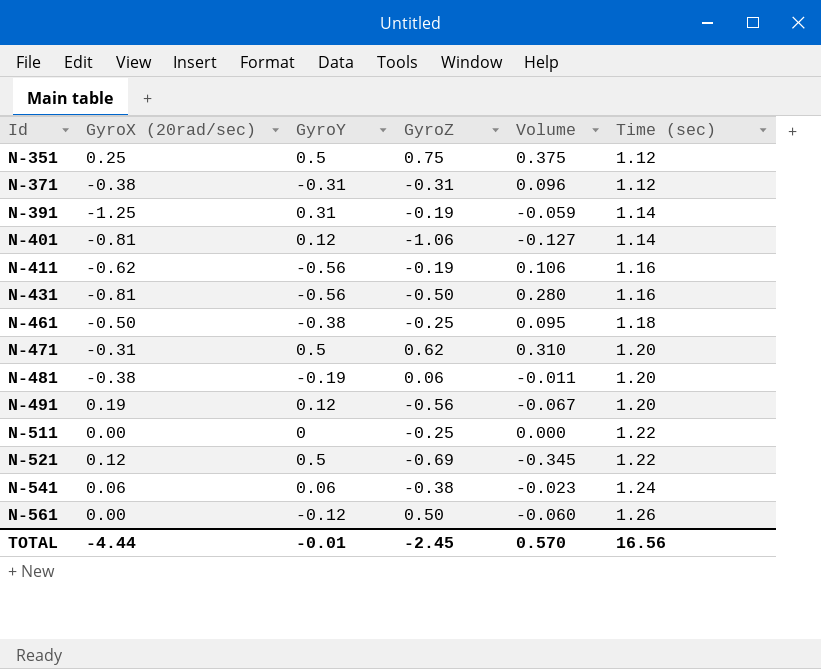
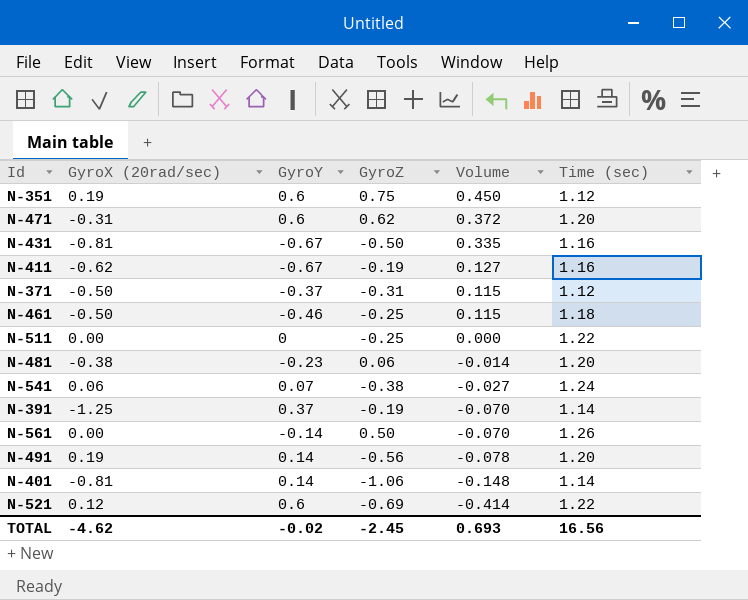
row order: Id ascending -> Volume descending
N-351 | GyroX (20rad/sec): 0.25 -> 0.19
N-351 | GyroY: 0.5 -> 0.6
N-351 | Volume: 0.375 -> 0.450
N-471 | GyroY: 0.5 -> 0.6
N-471 | Volume: 0.310 -> 0.372
N-431 | GyroY: -0.56 -> -0.67
N-431 | Volume: 0.280 -> 0.335
N-411 | GyroY: -0.56 -> -0.67
N-411 | Volume: 0.106 -> 0.127
N-371 | GyroX (20rad/sec): -0.38 -> -0.50
N-371 | GyroY: -0.31 -> -0.37
N-371 | Volume: 0.096 -> 0.115
N-461 | GyroY: -0.38 -> -0.46
N-461 | Volume: 0.095 -> 0.115
N-481 | GyroY: -0.19 -> -0.23
N-481 | Volume: -0.011 -> -0.014
N-541 | GyroY: 0.06 -> 0.07
N-541 | Volume: -0.023 -> -0.027
N-391 | GyroY: 0.31 -> 0.37
N-391 | Volume: -0.059 -> -0.070
N-561 | GyroY: -0.12 -> -0.14
N-561 | Volume: -0.060 -> -0.070
N-491 | GyroY: 0.12 -> 0.14
N-491 | Volume: -0.067 -> -0.078
N-401 | GyroY: 0.12 -> 0.14
N-401 | Volume: -0.127 -> -0.148
N-521 | GyroY: 0.5 -> 0.6
N-521 | Volume: -0.345 -> -0.414
TOTAL | GyroX (20rad/sec): -4.44 -> -4.62
TOTAL | GyroY: -0.01 -> -0.02
TOTAL | Volume: 0.570 -> 0.693

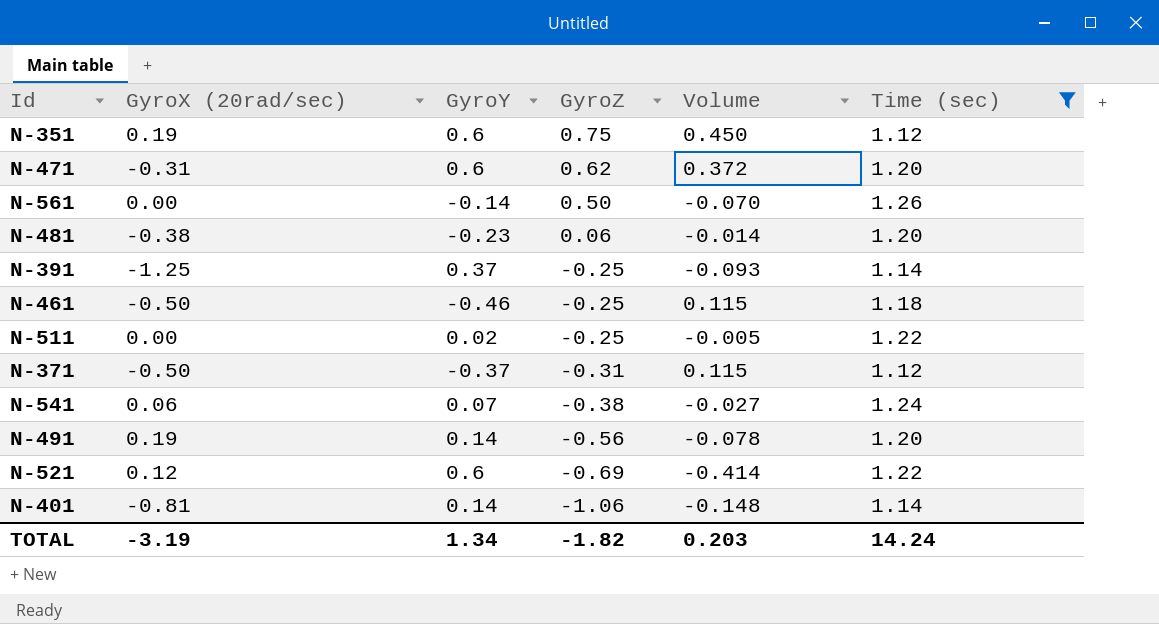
filter: none -> Time (sec) != 1.16
row order: Volume descending -> GyroZ descending
N-391 | GyroZ: -0.19 -> -0.25
N-391 | Volume: -0.070 -> -0.093
N-511 | GyroY: 0 -> 0.02
N-511 | Volume: 0.000 -> -0.005
TOTAL | GyroX (20rad/sec): -4.62 -> -3.19
TOTAL | GyroY: -0.02 -> 1.34
TOTAL | GyroZ: -2.45 -> -1.82
TOTAL | Volume: 0.693 -> 0.203
TOTAL | Time (sec): 16.56 -> 14.24

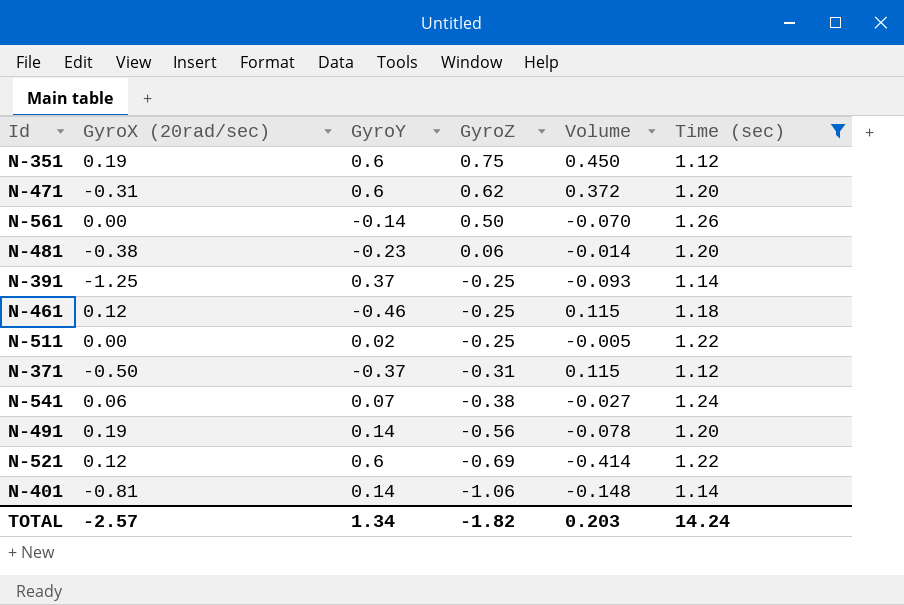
N-461 | GyroX (20rad/sec): -0.50 -> 0.12
TOTAL | GyroX (20rad/sec): -3.19 -> -2.57

